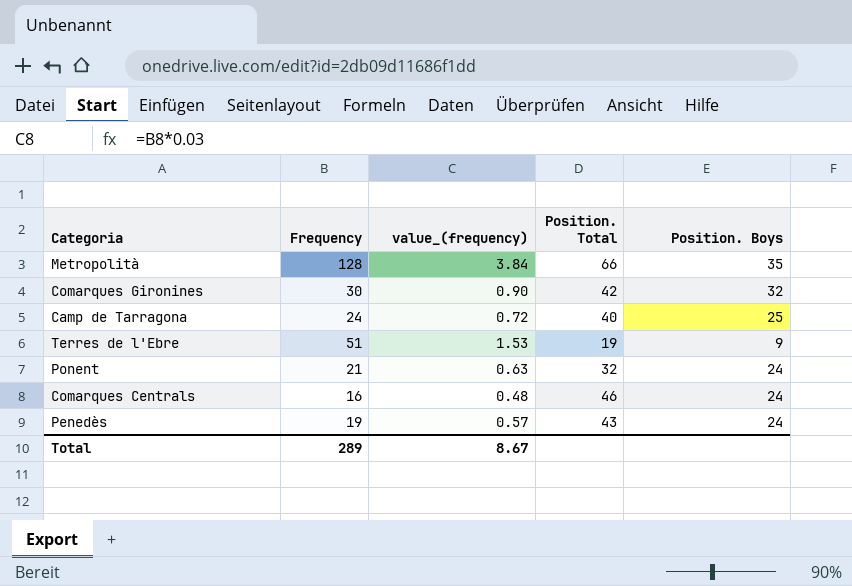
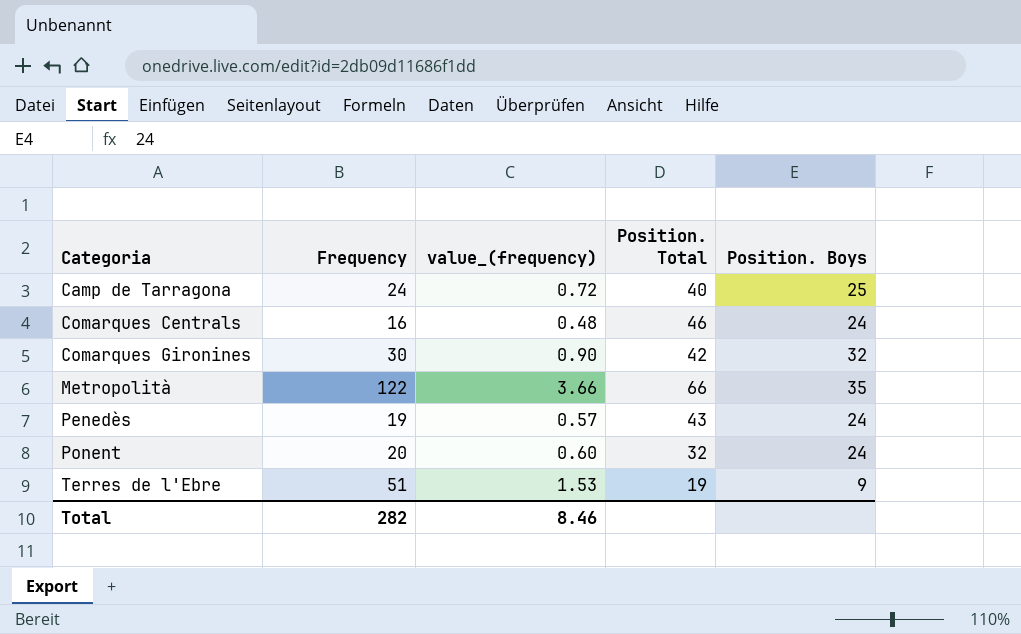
row order: none -> Categoria ascending
Metropolità | Frequency: 128 -> 122
Metropolità | value_(frequency): 3.84 -> 3.66
Ponent | Frequency: 21 -> 20
Ponent | value_(frequency): 0.63 -> 0.60
Total | Frequency: 289 -> 282
Total | value_(frequency): 8.67 -> 8.46

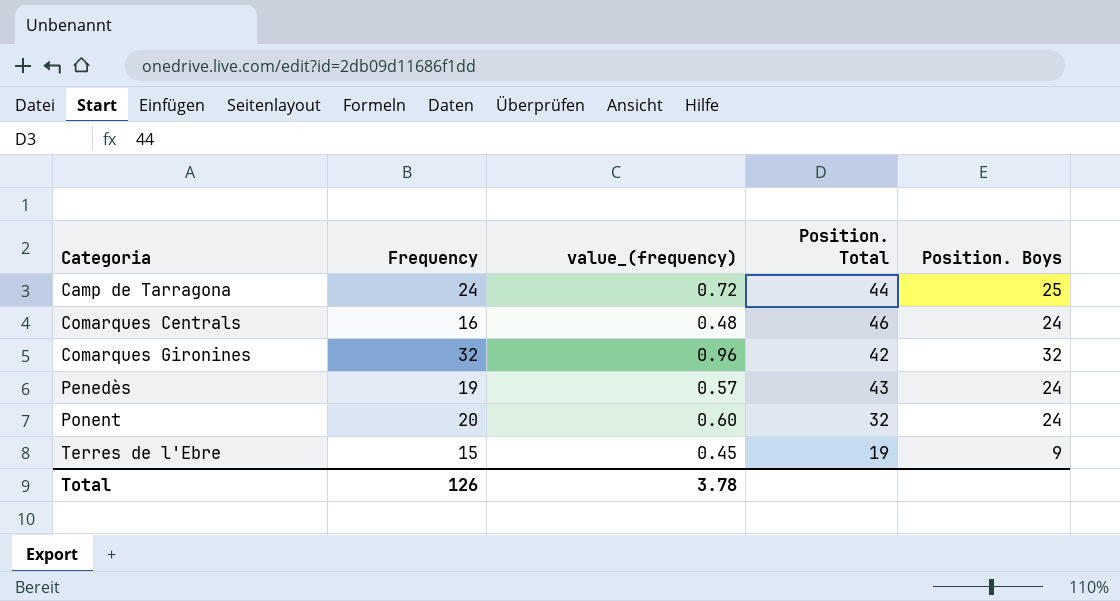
row Metropolità: 122 | 3.66 | 66 | 35 -> none
Camp de Tarragona | Position. Total: 40 -> 44
Comarques Gironines | Frequency: 30 -> 32
Comarques Gironines | value_(frequency): 0.90 -> 0.96
Terres de l'Ebre | Frequency: 51 -> 15
Terres de l'Ebre | value_(frequency): 1.53 -> 0.45
Total | Frequency: 282 -> 126
Total | value_(frequency): 8.46 -> 3.78

